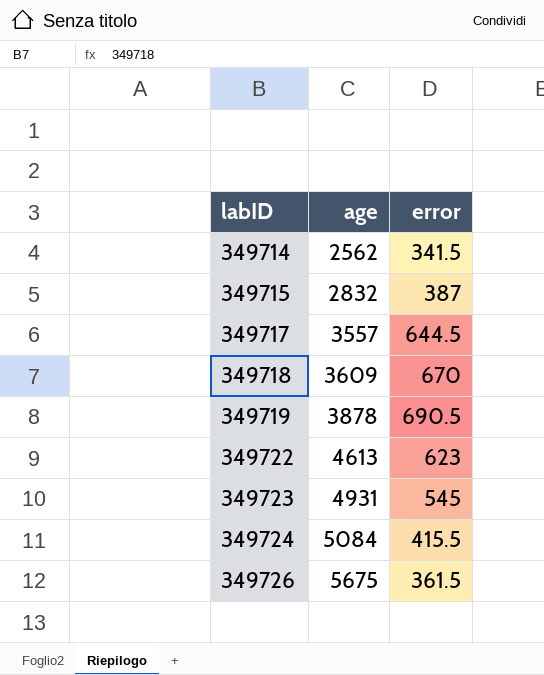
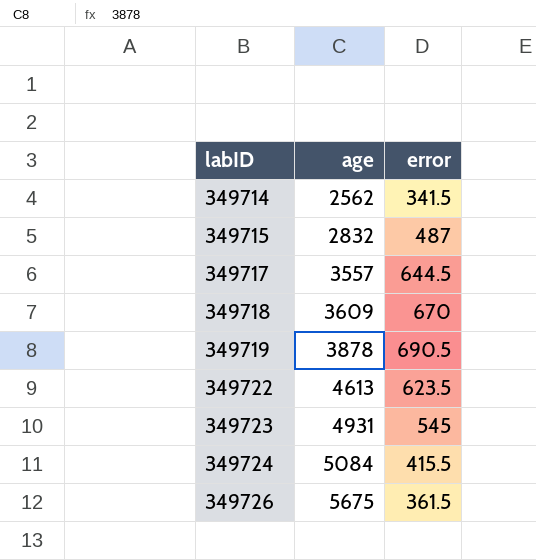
349715 | error: 387 -> 487
349722 | error: 623 -> 623.5

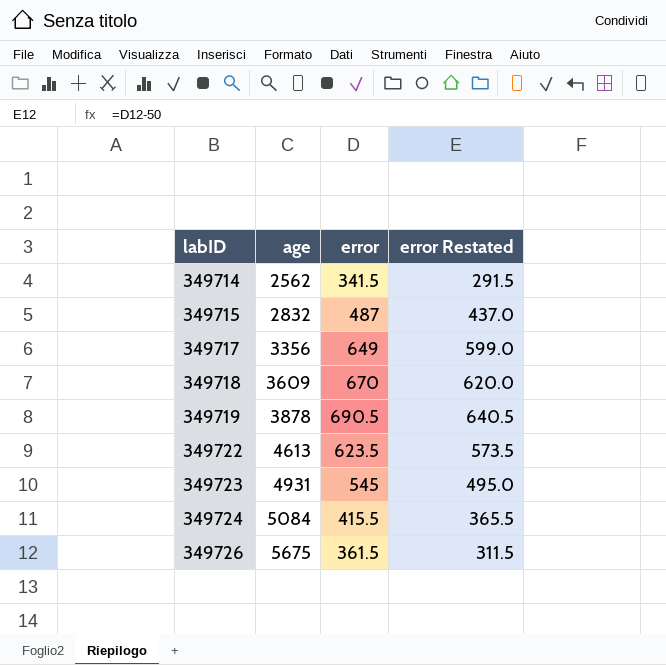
column error Restated | formula: none -> [error] - 50
349717 | age: 3557 -> 3356
349717 | error: 644.5 -> 649

